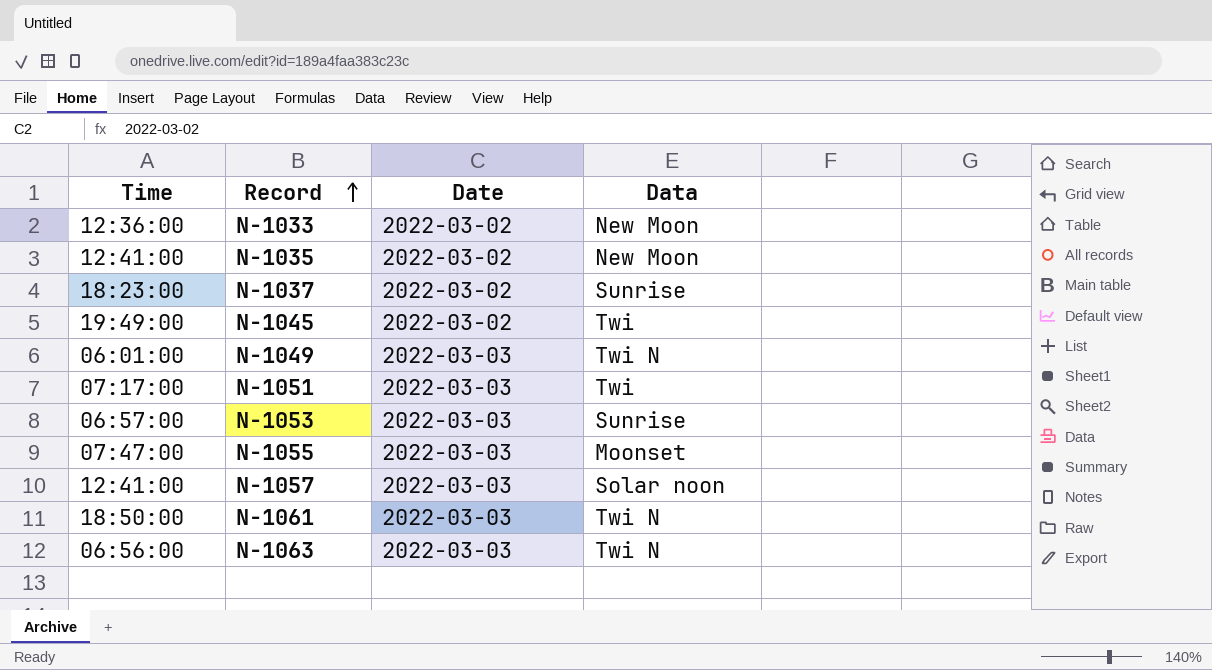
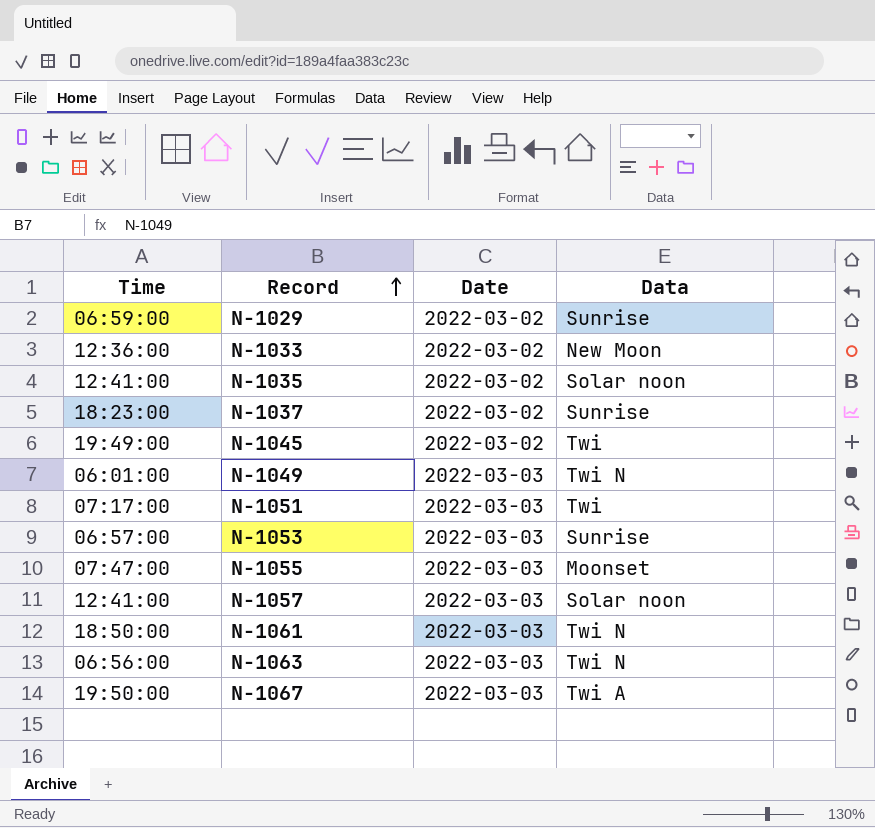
row N-1029: none -> 06:59:00 | 2022-03-02 | Sunrise
N-1035 | Data: New Moon -> Solar noon
row N-1067: none -> 19:50:00 | 2022-03-03 | Twi A

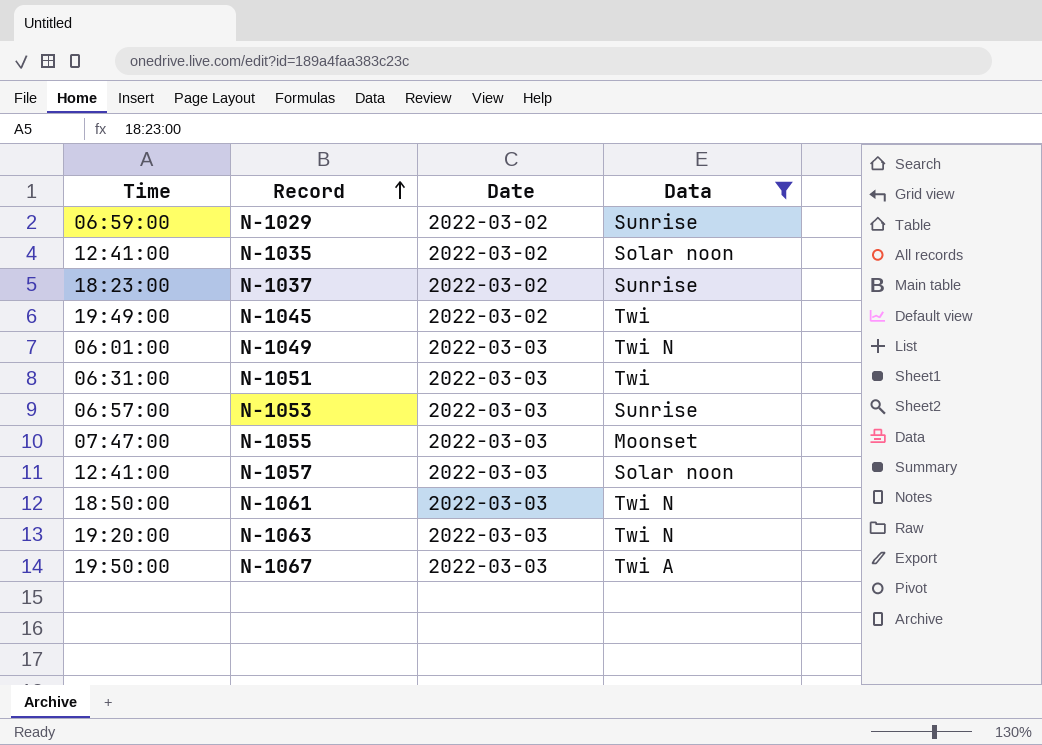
filter: none -> Data != New Moon
N-1051 | Time: 07:17:00 -> 06:31:00
N-1063 | Time: 06:56:00 -> 19:20:00

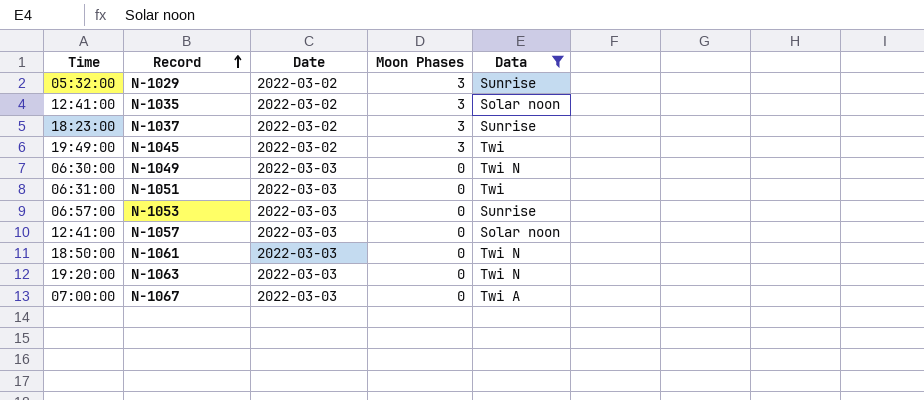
column Moon Phases | position: none -> 4
row N-1055: 07:47:00 | 2022-03-03 | Moonset -> none
N-1029 | Time: 06:59:00 -> 05:32:00
N-1049 | Time: 06:01:00 -> 06:30:00
N-1067 | Time: 19:50:00 -> 07:00:00

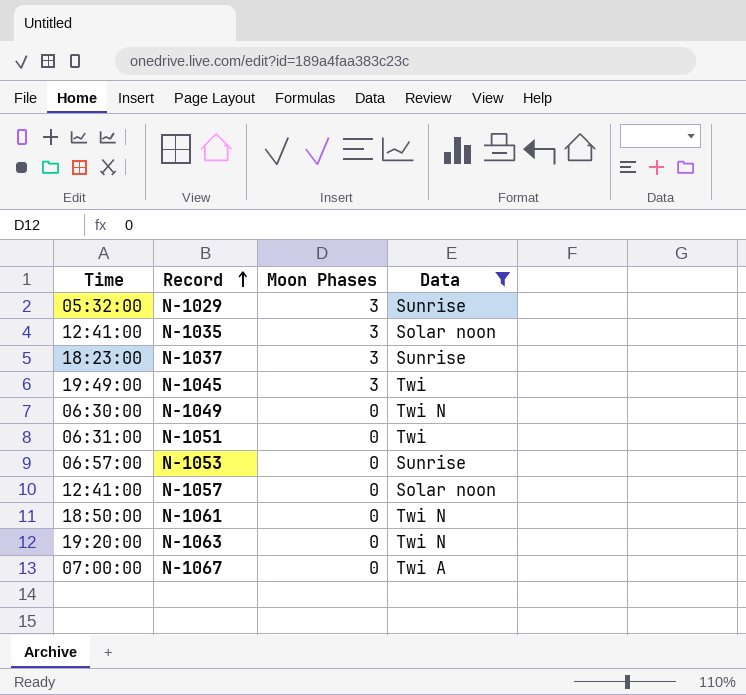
column Date | position: 3 -> none

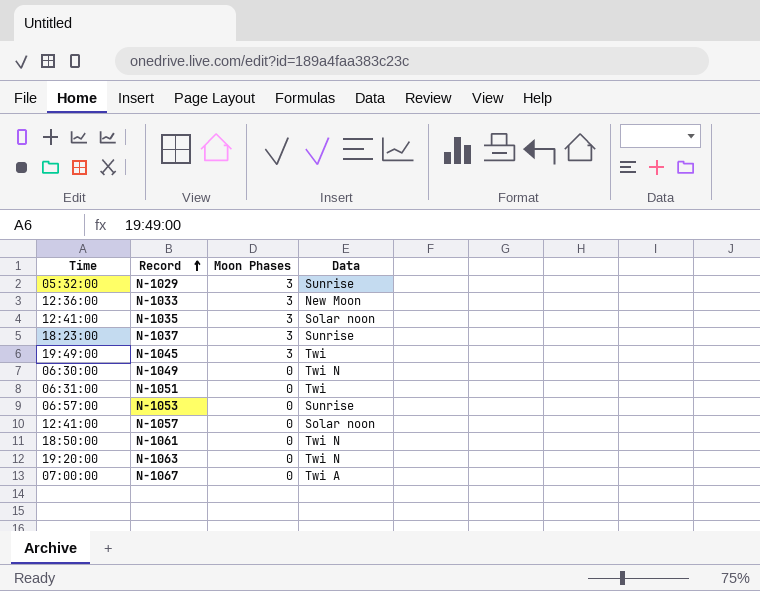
filter: Data != New Moon -> none

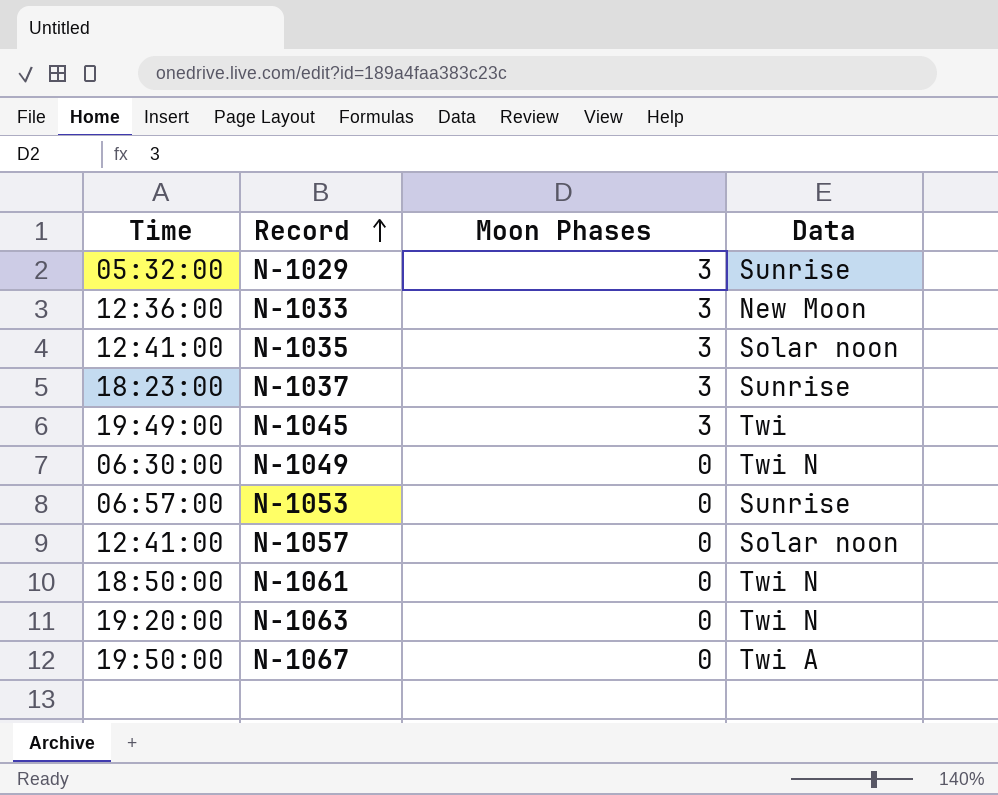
row N-1051: 06:31:00 | 0 | Twi -> none
N-1067 | Time: 07:00:00 -> 19:50:00

